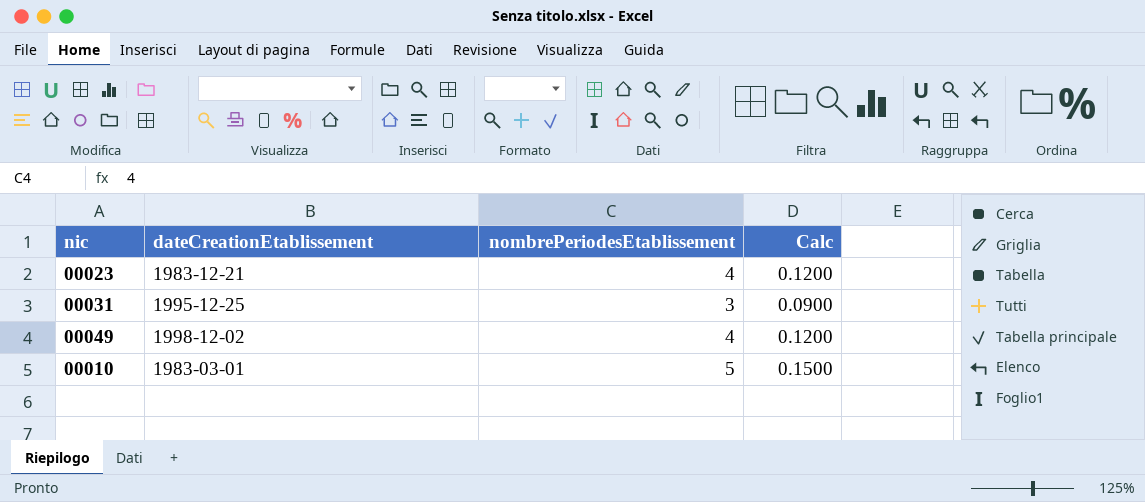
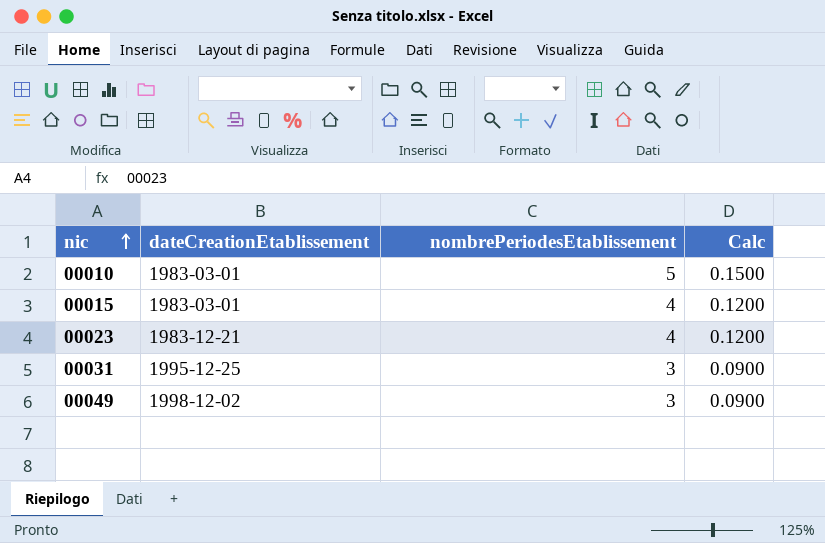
row order: none -> nic ascending
row 00015: none -> 1983-03-01 | 4 | 0.1200
00049 | nombrePeriodesEtablissement: 4 -> 3
00049 | Calc: 0.1200 -> 0.0900

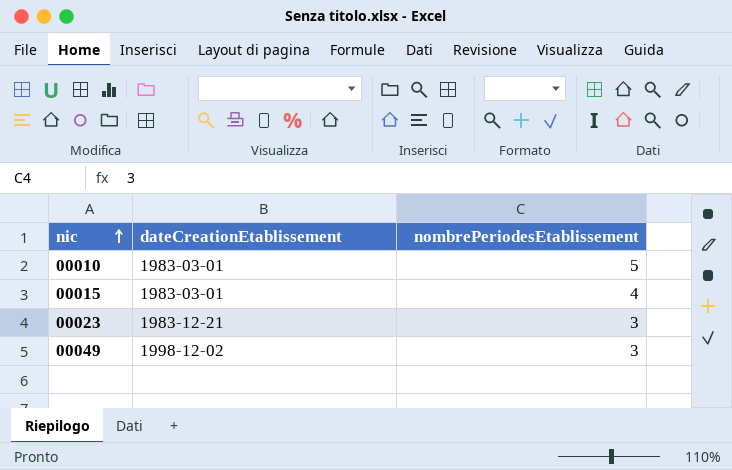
column Calc | formula: [nombrePeriodesEtablissement] * 0.03 -> none
row 00031: 1995-12-25 | 3 | 0.0900 -> none
00023 | nombrePeriodesEtablissement: 4 -> 3

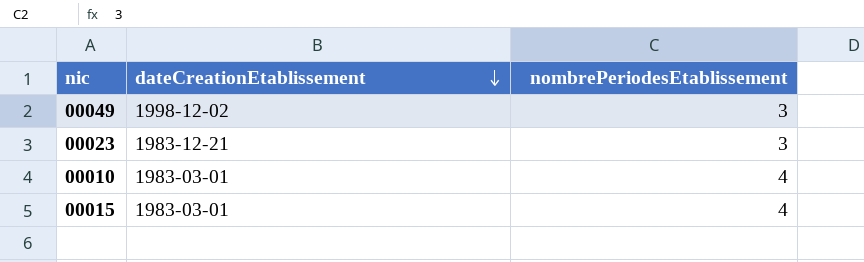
row order: nic ascending -> dateCreationEtablissement descending
00010 | nombrePeriodesEtablissement: 5 -> 4

